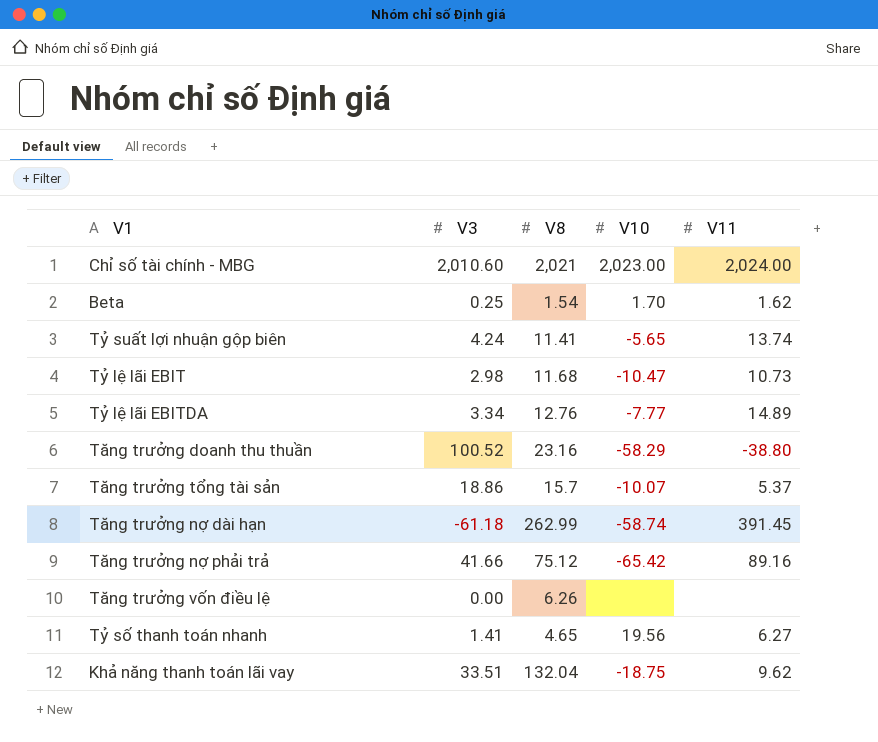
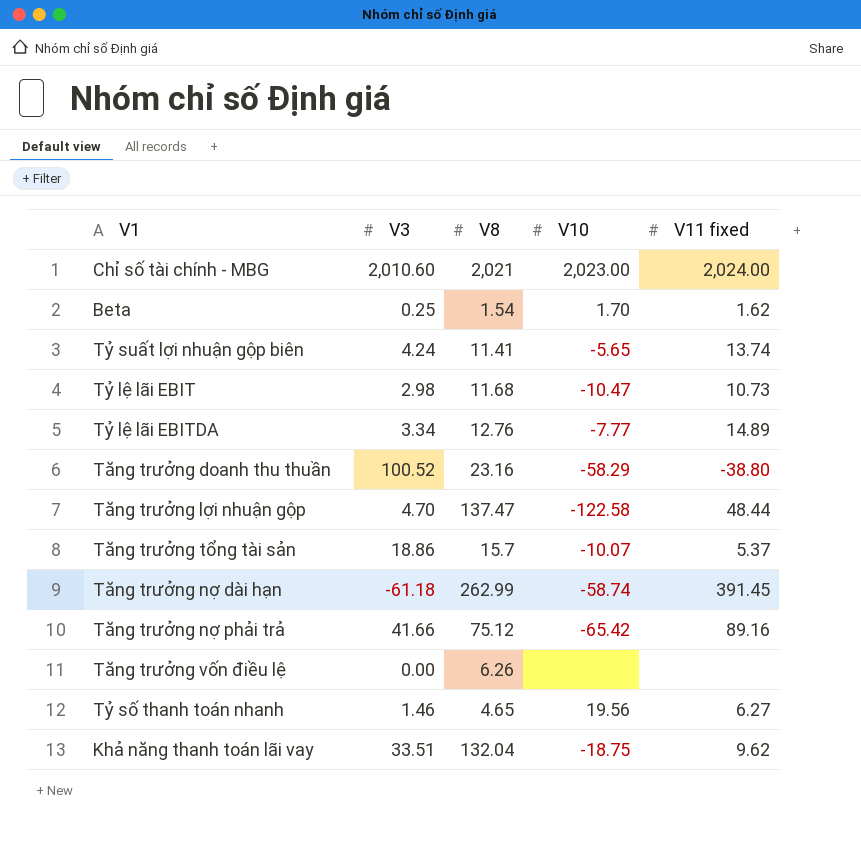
column name: V11 -> V11 fixed
row Tăng trưởng lợi nhuận gộp: none -> 4.70 | 137.47 | -122.58 | 48.44
Tỷ số thanh toán nhanh | V3: 1.41 -> 1.46

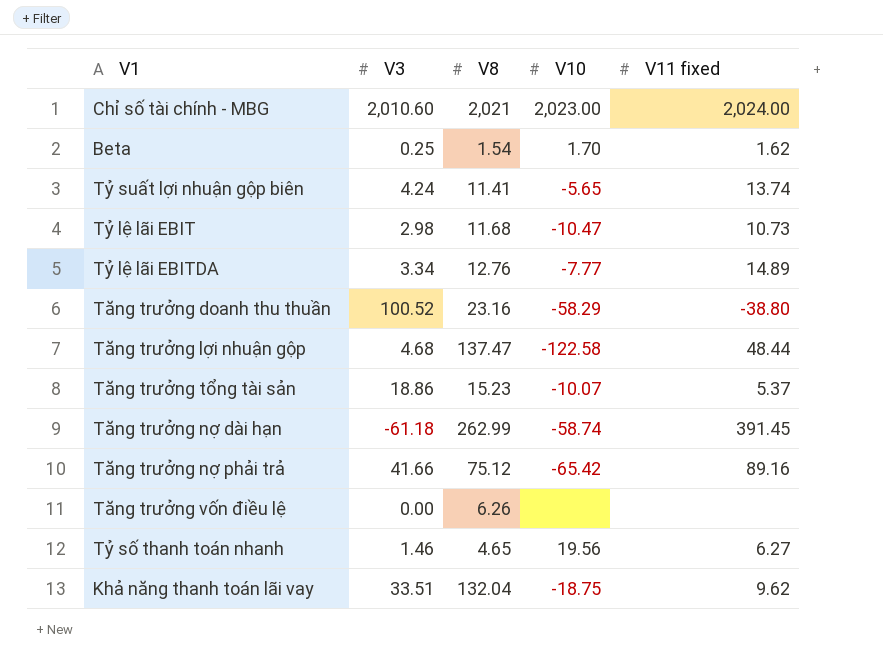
Tăng trưởng lợi nhuận gộp | V3: 4.70 -> 4.68
Tăng trưởng tổng tài sản | V8: 15.7 -> 15.23

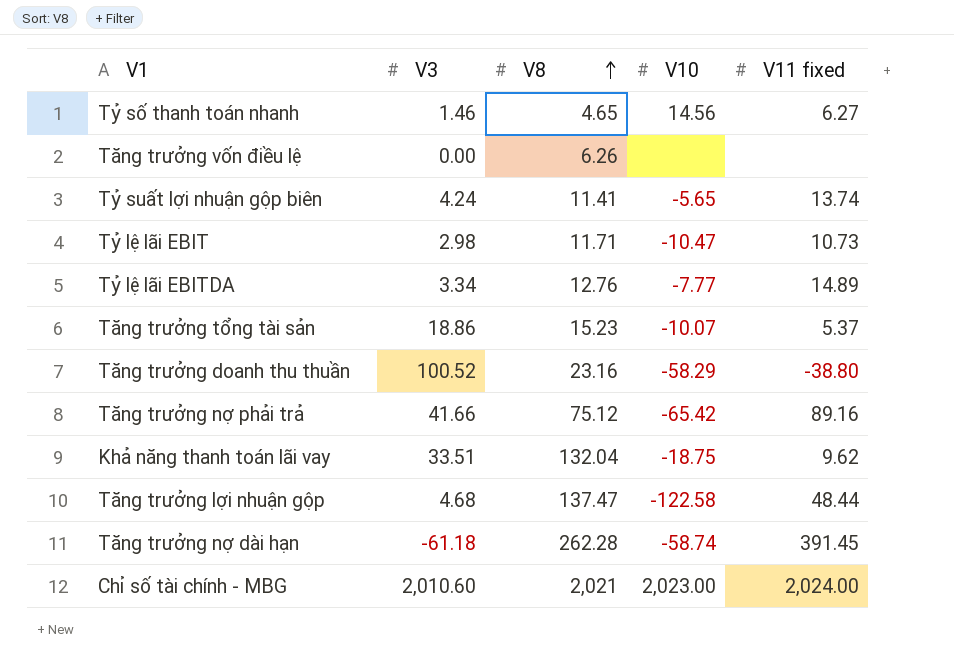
row order: none -> V8 ascending
row Beta: 0.25 | 1.54 | 1.70 | 1.62 -> none
Tỷ số thanh toán nhanh | V10: 19.56 -> 14.56
Tỷ lệ lãi EBIT | V8: 11.68 -> 11.71
Tăng trưởng nợ dài hạn | V8: 262.99 -> 262.28

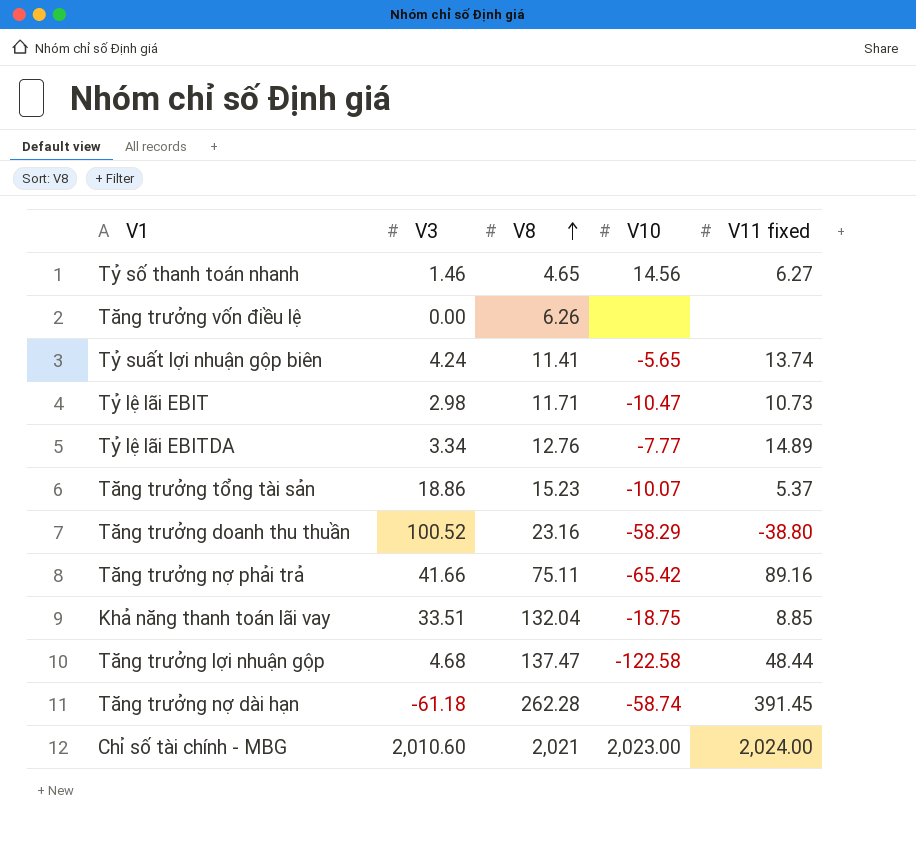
Tăng trưởng nợ phải trả | V8: 75.12 -> 75.11
Khả năng thanh toán lãi vay | V11 fixed: 9.62 -> 8.85

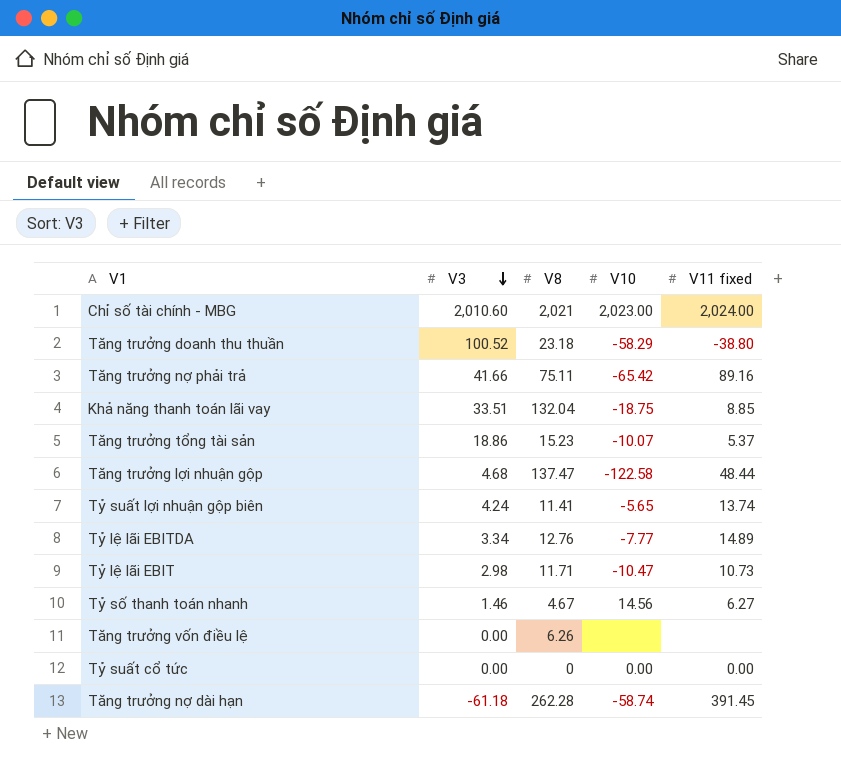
row order: V8 ascending -> V3 descending
Tăng trưởng doanh thu thuần | V8: 23.16 -> 23.18
Tỷ số thanh toán nhanh | V8: 4.65 -> 4.67
row Tỷ suất cổ tức: none -> 0.00 | 0 | 0.00 | 0.00

